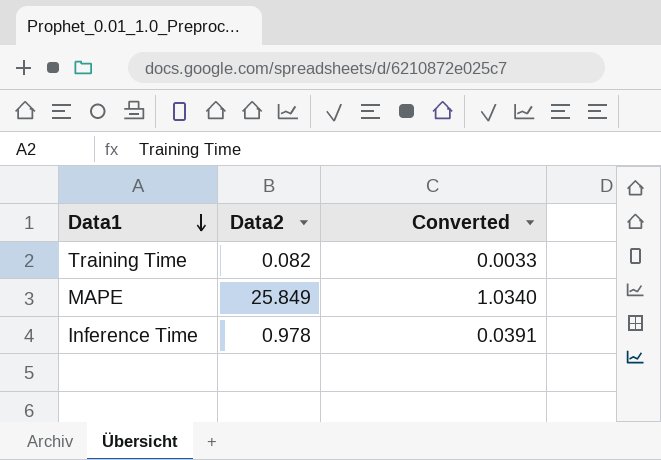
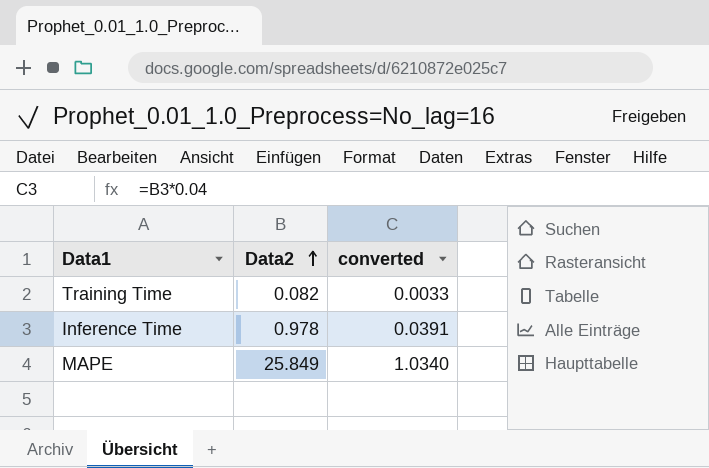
row order: Data1 descending -> Data2 ascending
column name: Converted -> converted

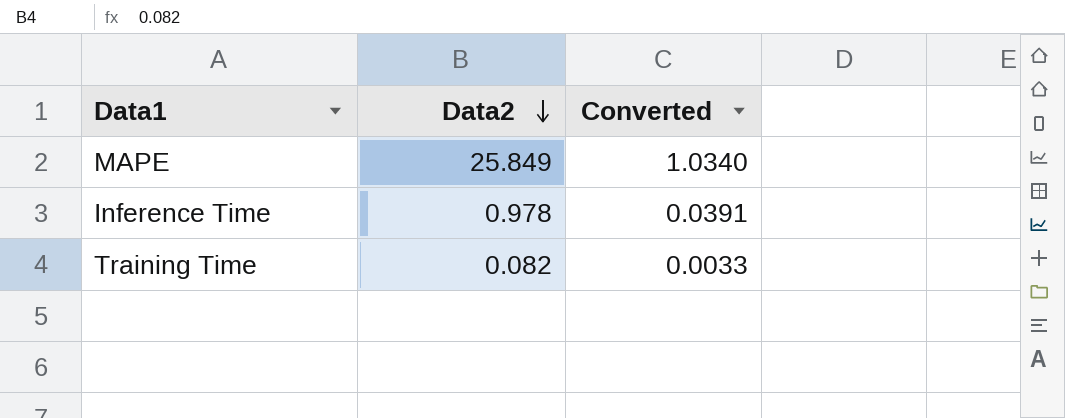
row order: Data2 ascending -> Data2 descending
column name: converted -> Converted

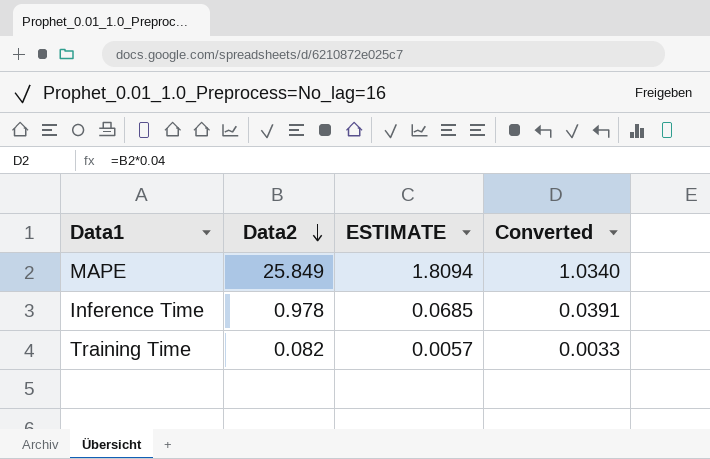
column ESTIMATE | formula: none -> [Data2] * 0.07

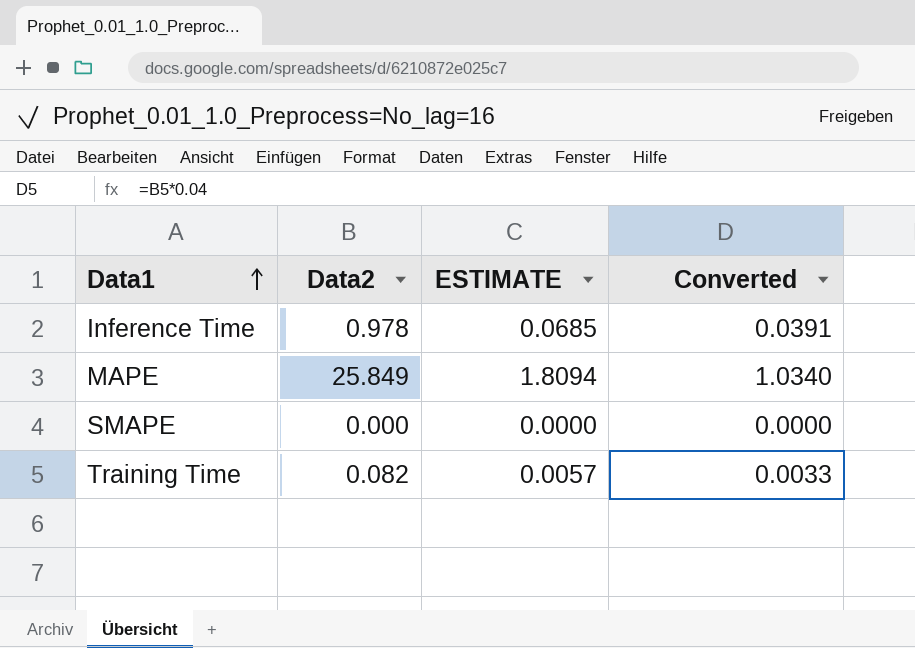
row order: Data2 descending -> Data1 ascending
row SMAPE: none -> 0.000 | 0.0000 | 0.0000

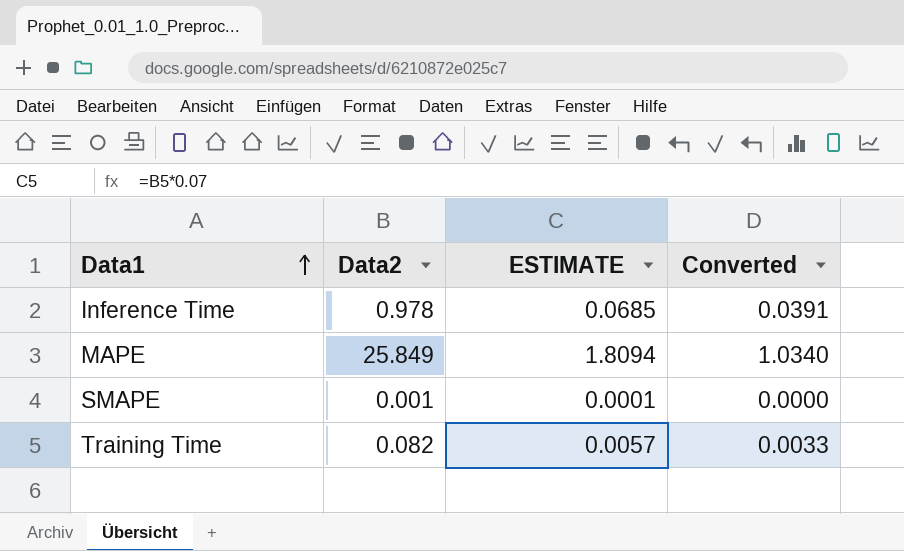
SMAPE | Data2: 0.000 -> 0.001
SMAPE | ESTIMATE: 0.0000 -> 0.0001

